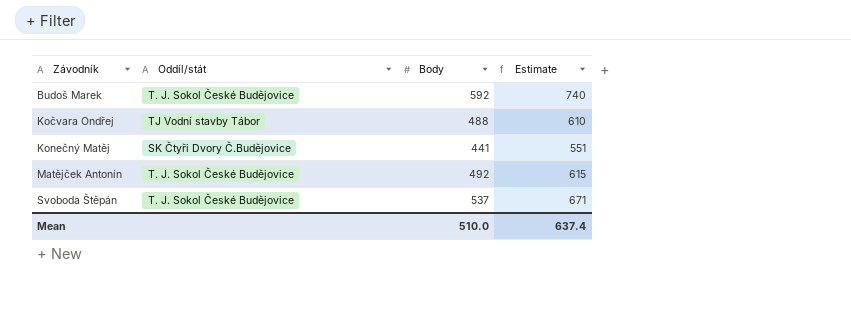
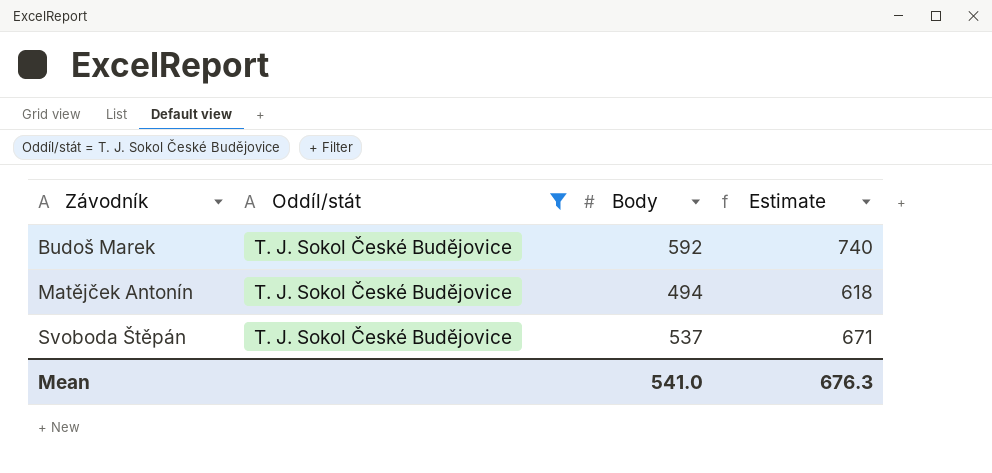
filter: none -> Oddíl/stát = T. J. Sokol České Budějovice
Matějček Antonín | Body: 492 -> 494
Matějček Antonín | Estimate: 615 -> 618
Mean | Body: 510.0 -> 541.0
Mean | Estimate: 637.4 -> 676.3

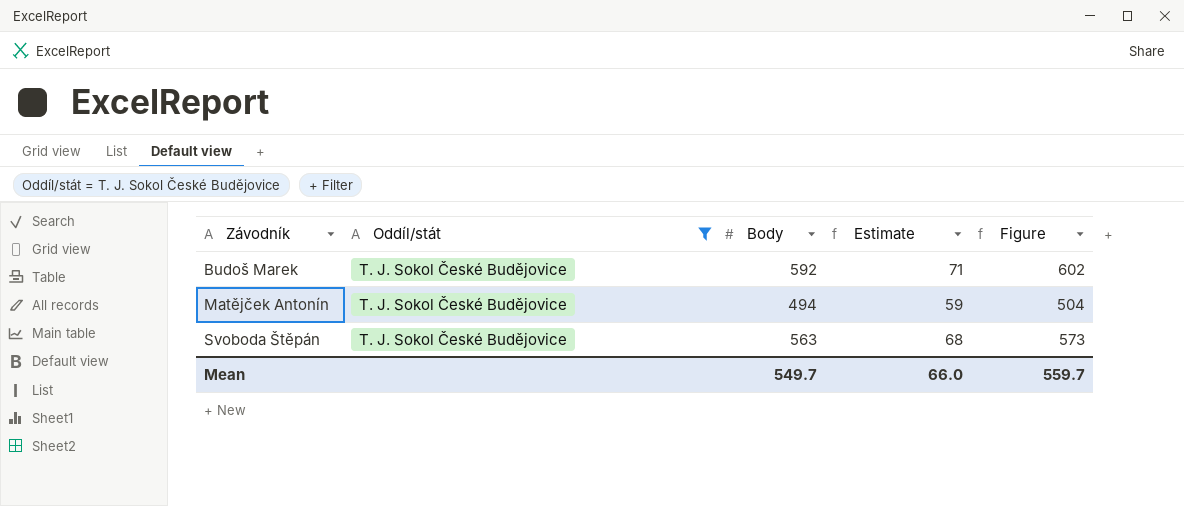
column Estimate | formula: [Body] * 1.25 -> [Body] * 0.12
column Figure | formula: none -> [Body] + 10
Svoboda Štěpán | Body: 537 -> 563
Mean | Body: 541.0 -> 549.7
Mean | Estimate: 676.3 -> 66.0

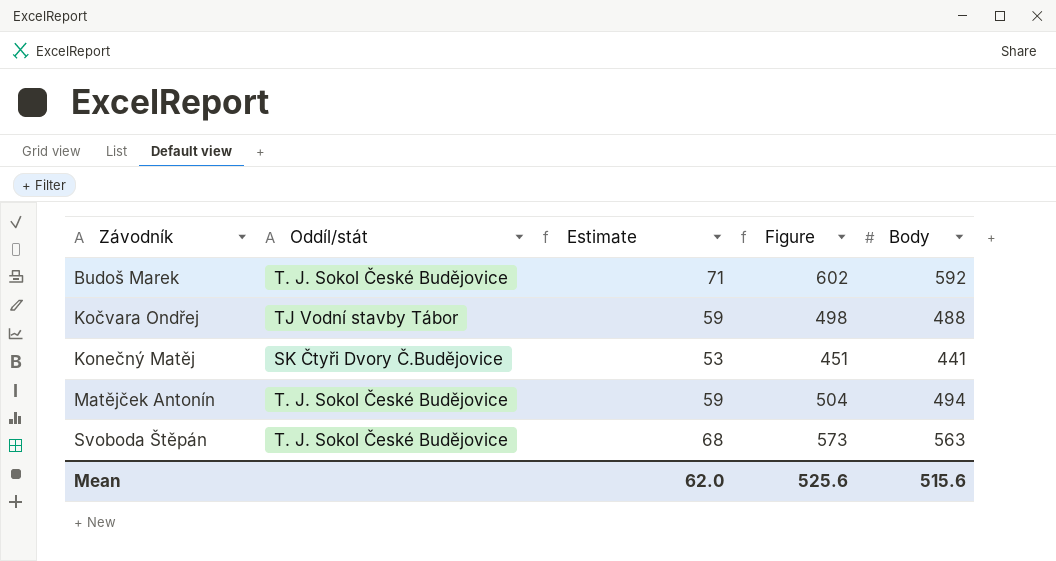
filter: Oddíl/stát = T. J. Sokol České Budějovice -> none
column Body | position: 3 -> 5
Mean | Estimate: 66.0 -> 62.0
Mean | Figure: 559.7 -> 525.6
Mean | Body: 549.7 -> 515.6

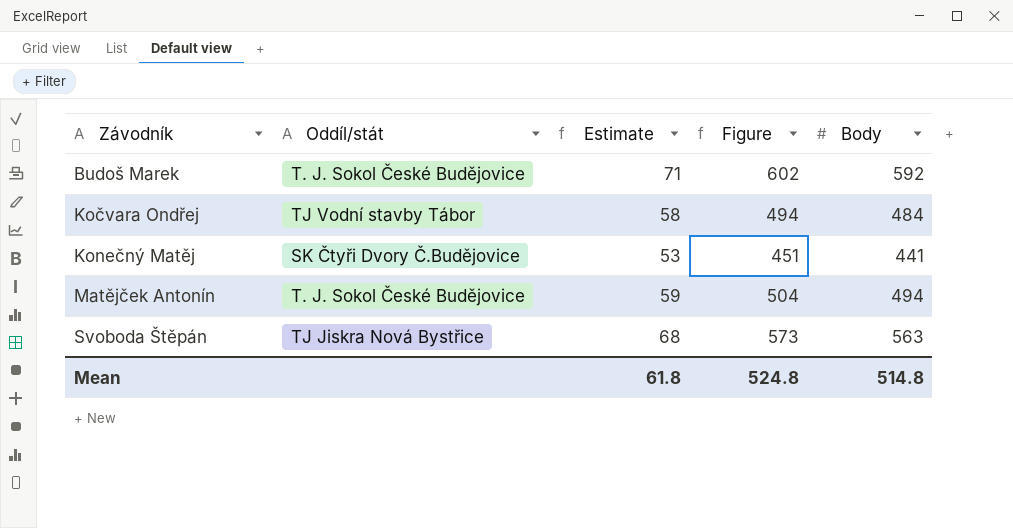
Kočvara Ondřej | Estimate: 59 -> 58
Kočvara Ondřej | Figure: 498 -> 494
Kočvara Ondřej | Body: 488 -> 484
Svoboda Štěpán | Oddíl/stát: T. J. Sokol České Budějovice -> TJ Jiskra Nová Bystřice
Mean | Estimate: 62.0 -> 61.8
Mean | Figure: 525.6 -> 524.8
Mean | Body: 515.6 -> 514.8

